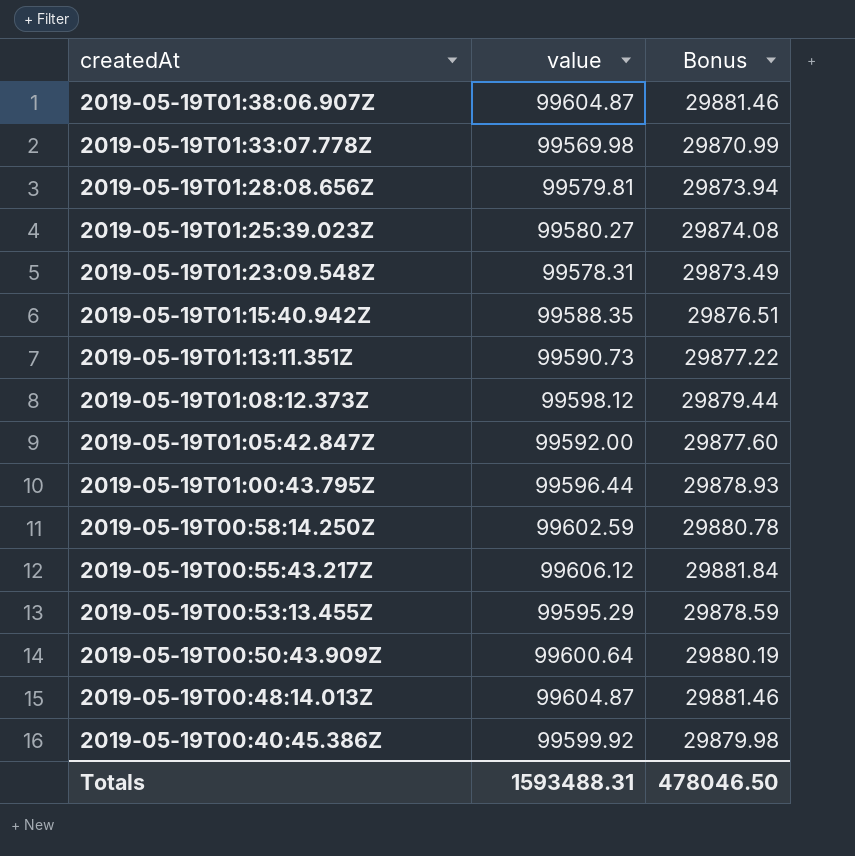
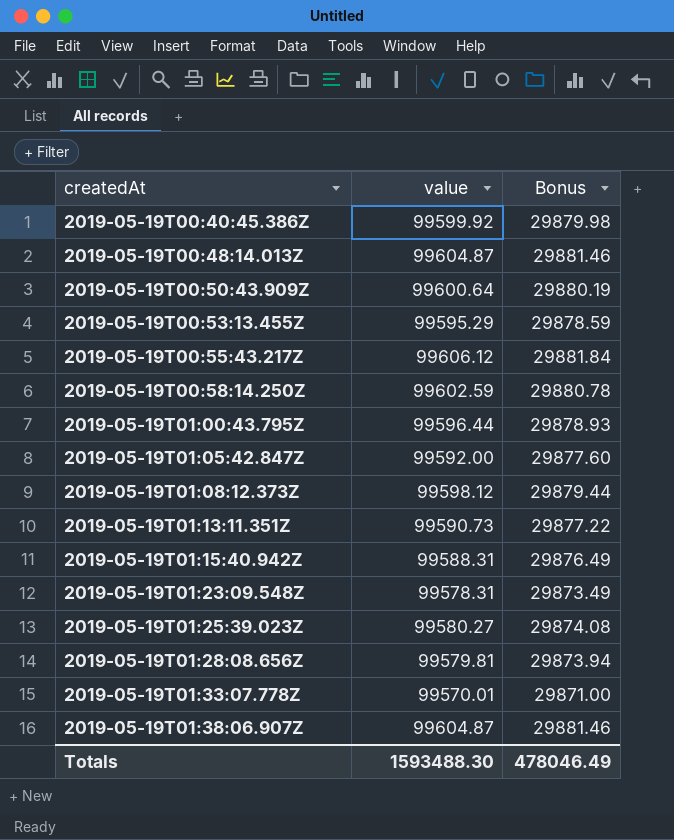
row order: createdAt descending -> createdAt ascending
2019-05-19T01:15:40.942Z | value: 99588.35 -> 99588.31
2019-05-19T01:15:40.942Z | Bonus: 29876.51 -> 29876.49
2019-05-19T01:33:07.778Z | value: 99569.98 -> 99570.01
2019-05-19T01:33:07.778Z | Bonus: 29870.99 -> 29871.00
Totals | value: 1593488.31 -> 1593488.30
Totals | Bonus: 478046.50 -> 478046.49

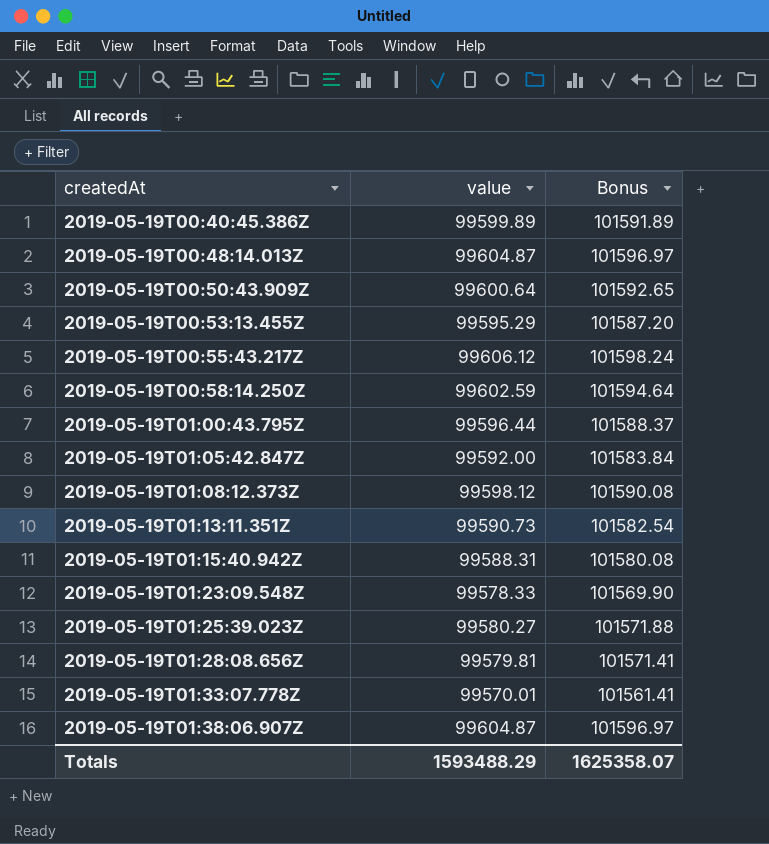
column Bonus | formula: [value] * 0.3 -> [value] * 1.02
2019-05-19T00:40:45.386Z | value: 99599.92 -> 99599.89
2019-05-19T01:23:09.548Z | value: 99578.31 -> 99578.33
Totals | value: 1593488.30 -> 1593488.29
Totals | Bonus: 478046.49 -> 1625358.07

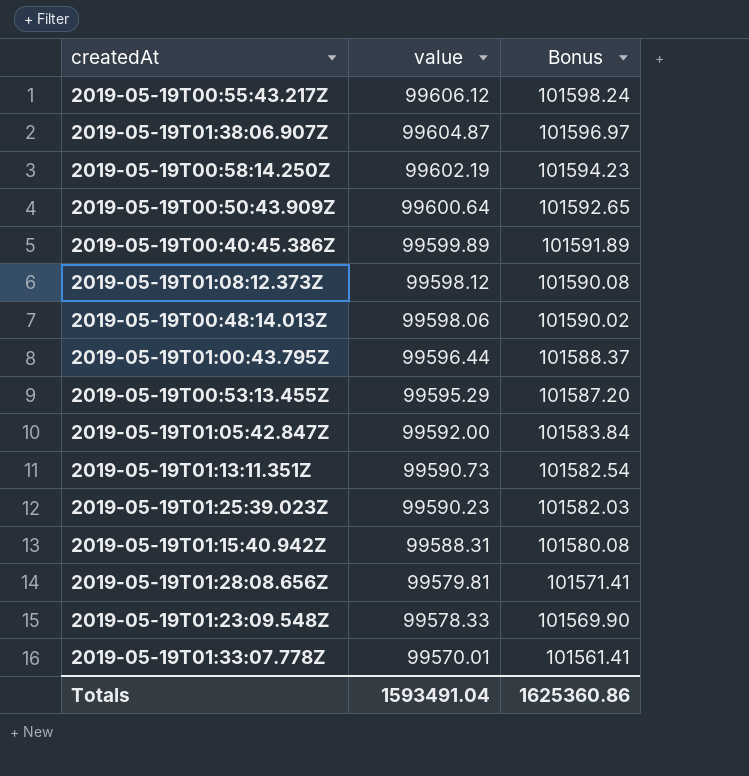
row order: createdAt ascending -> value descending
2019-05-19T00:58:14.250Z | value: 99602.59 -> 99602.19
2019-05-19T00:58:14.250Z | Bonus: 101594.64 -> 101594.23
2019-05-19T00:48:14.013Z | value: 99604.87 -> 99598.06
2019-05-19T00:48:14.013Z | Bonus: 101596.97 -> 101590.02
2019-05-19T01:25:39.023Z | value: 99580.27 -> 99590.23
2019-05-19T01:25:39.023Z | Bonus: 101571.88 -> 101582.03
Totals | value: 1593488.29 -> 1593491.04
Totals | Bonus: 1625358.07 -> 1625360.86

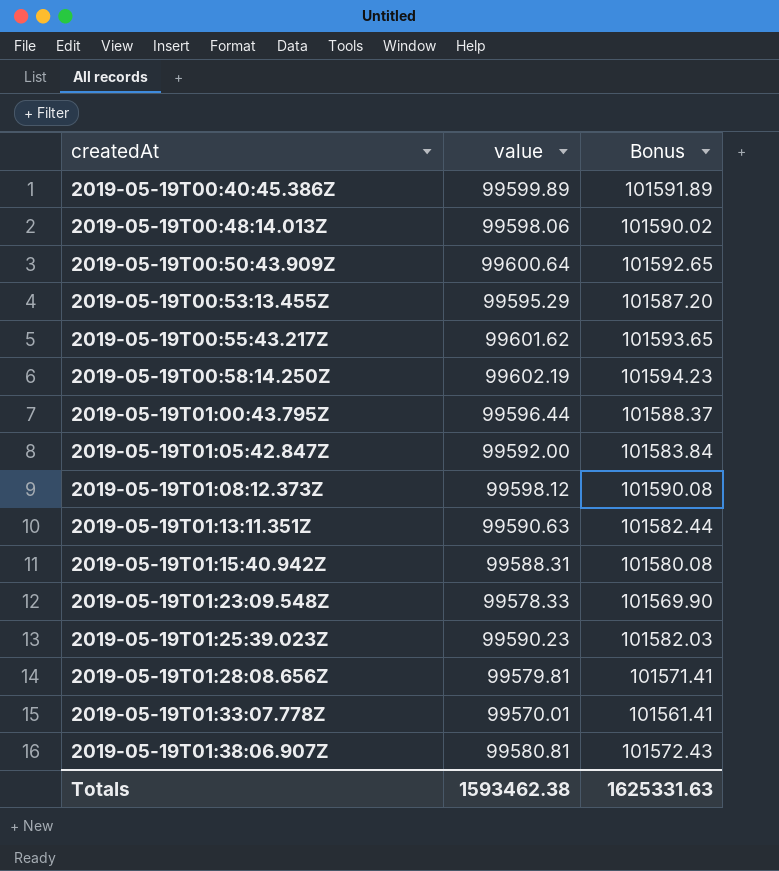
row order: value descending -> createdAt ascending
2019-05-19T00:55:43.217Z | value: 99606.12 -> 99601.62
2019-05-19T00:55:43.217Z | Bonus: 101598.24 -> 101593.65
2019-05-19T01:13:11.351Z | value: 99590.73 -> 99590.63
2019-05-19T01:13:11.351Z | Bonus: 101582.54 -> 101582.44
2019-05-19T01:38:06.907Z | value: 99604.87 -> 99580.81
2019-05-19T01:38:06.907Z | Bonus: 101596.97 -> 101572.43
Totals | value: 1593491.04 -> 1593462.38
Totals | Bonus: 1625360.86 -> 1625331.63

